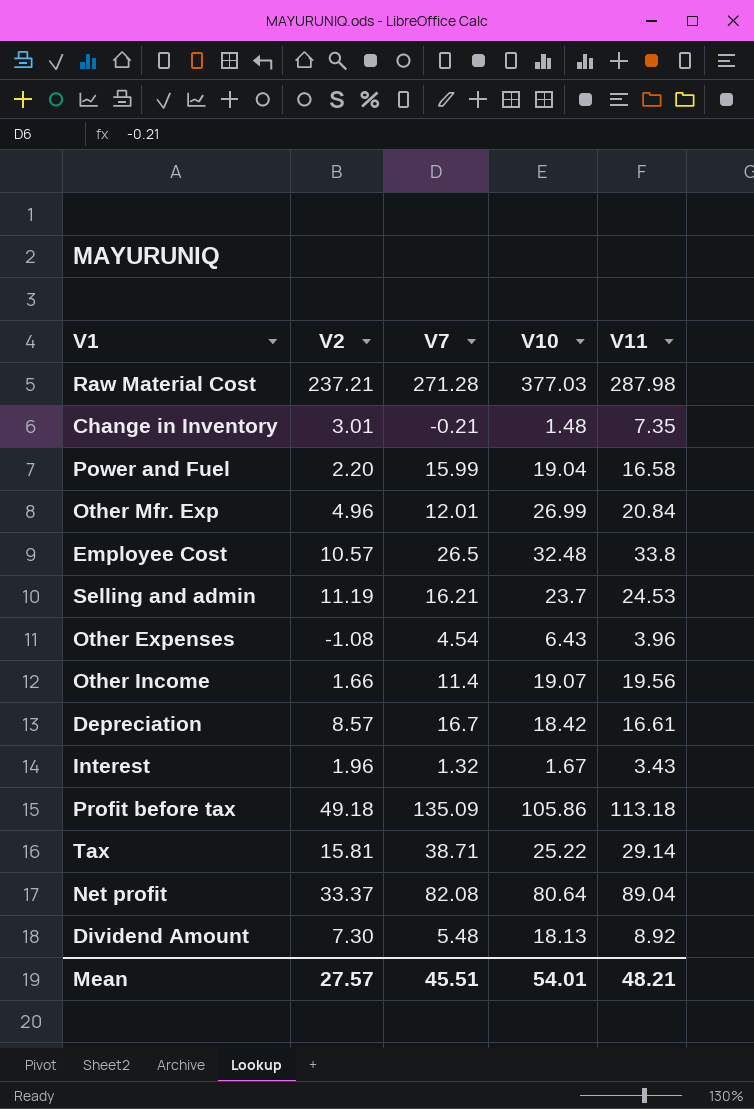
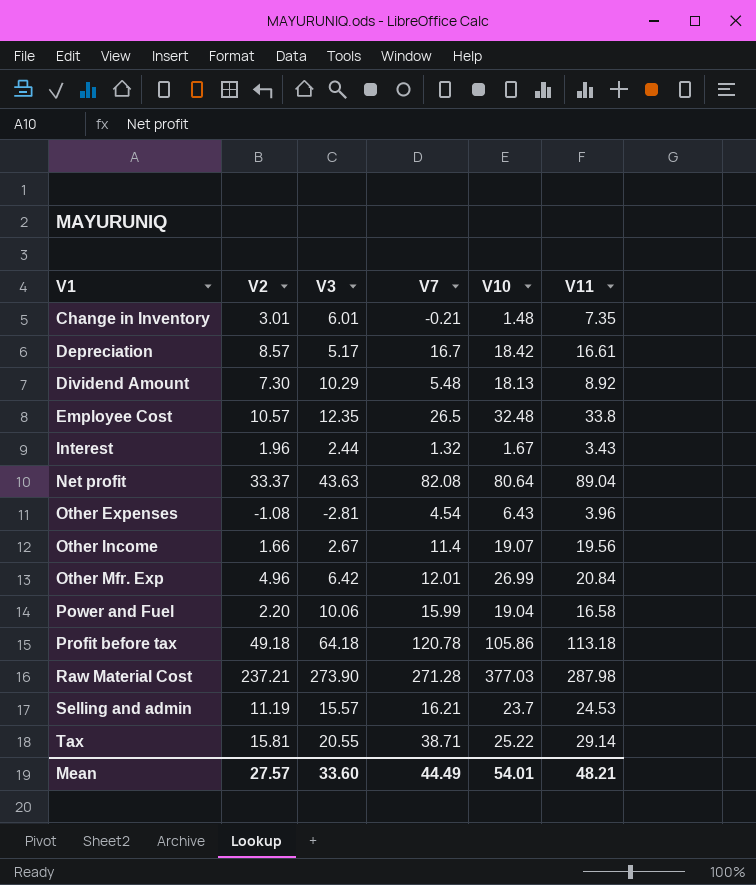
row order: none -> V1 ascending
column V3 | position: none -> 3
Profit before tax | V7: 135.09 -> 120.78
Mean | V7: 45.51 -> 44.49

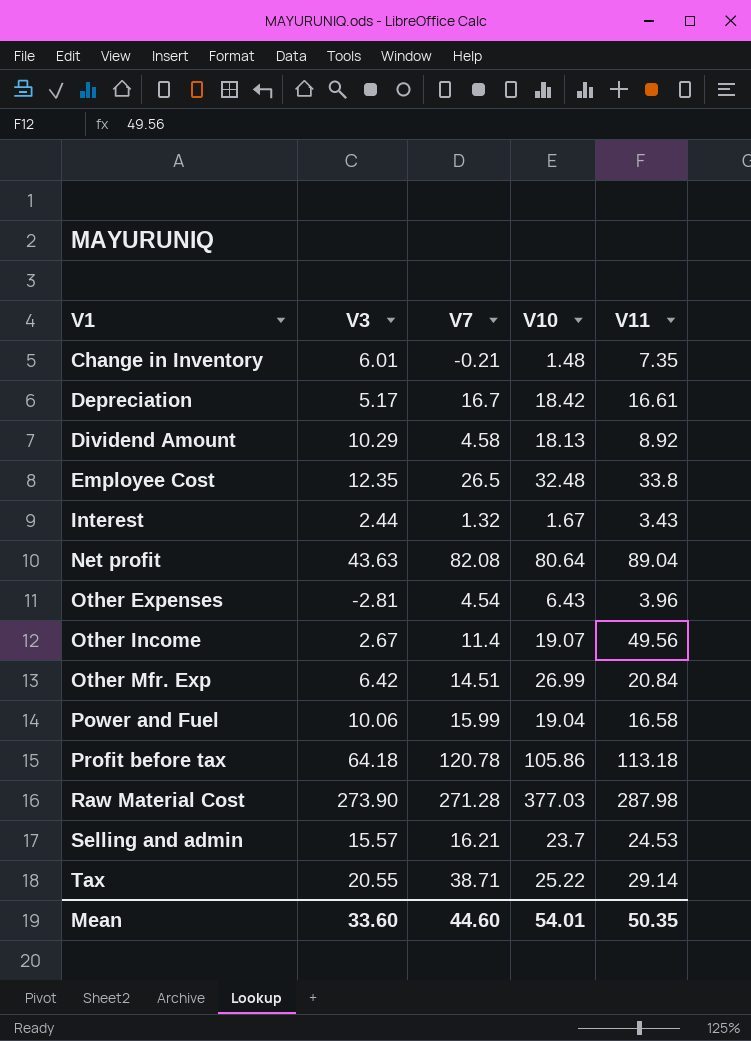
column V2 | position: 2 -> none
Dividend Amount | V7: 5.48 -> 4.58
Other Income | V11: 19.56 -> 49.56
Other Mfr. Exp | V7: 12.01 -> 14.51
Mean | V7: 44.49 -> 44.60
Mean | V11: 48.21 -> 50.35

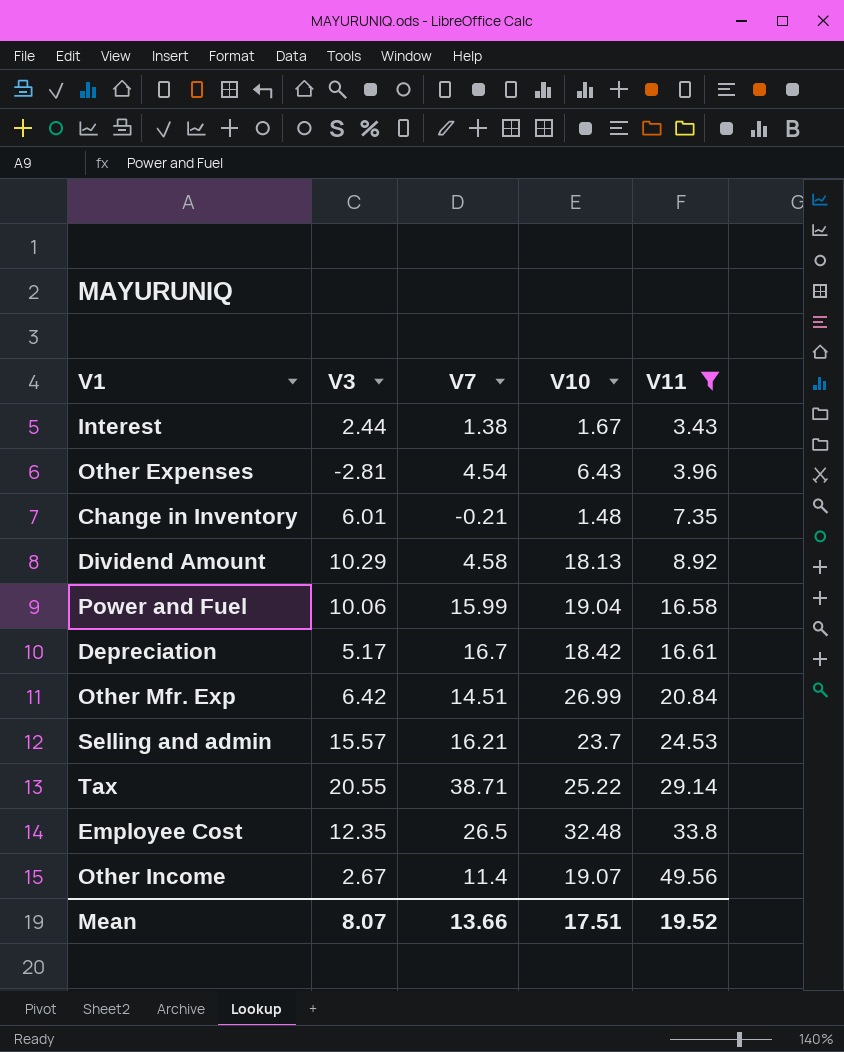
filter: none -> V11 <= 49.56
row order: V1 ascending -> V11 ascending
Interest | V7: 1.32 -> 1.38
Mean | V3: 33.60 -> 8.07
Mean | V7: 44.60 -> 13.66
Mean | V10: 54.01 -> 17.51
Mean | V11: 50.35 -> 19.52

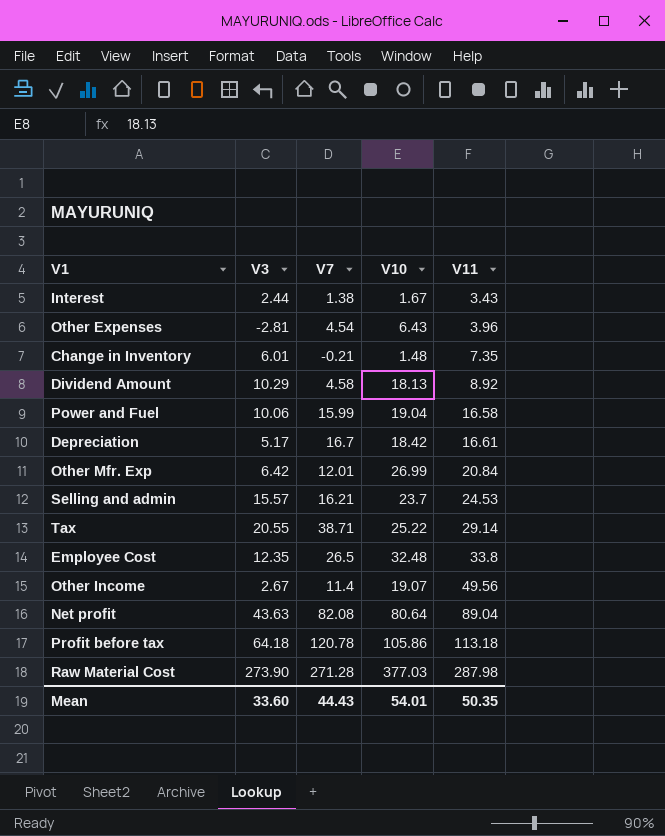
filter: V11 <= 49.56 -> none
Other Mfr. Exp | V7: 14.51 -> 12.01
Mean | V3: 8.07 -> 33.60
Mean | V7: 13.66 -> 44.43
Mean | V10: 17.51 -> 54.01
Mean | V11: 19.52 -> 50.35

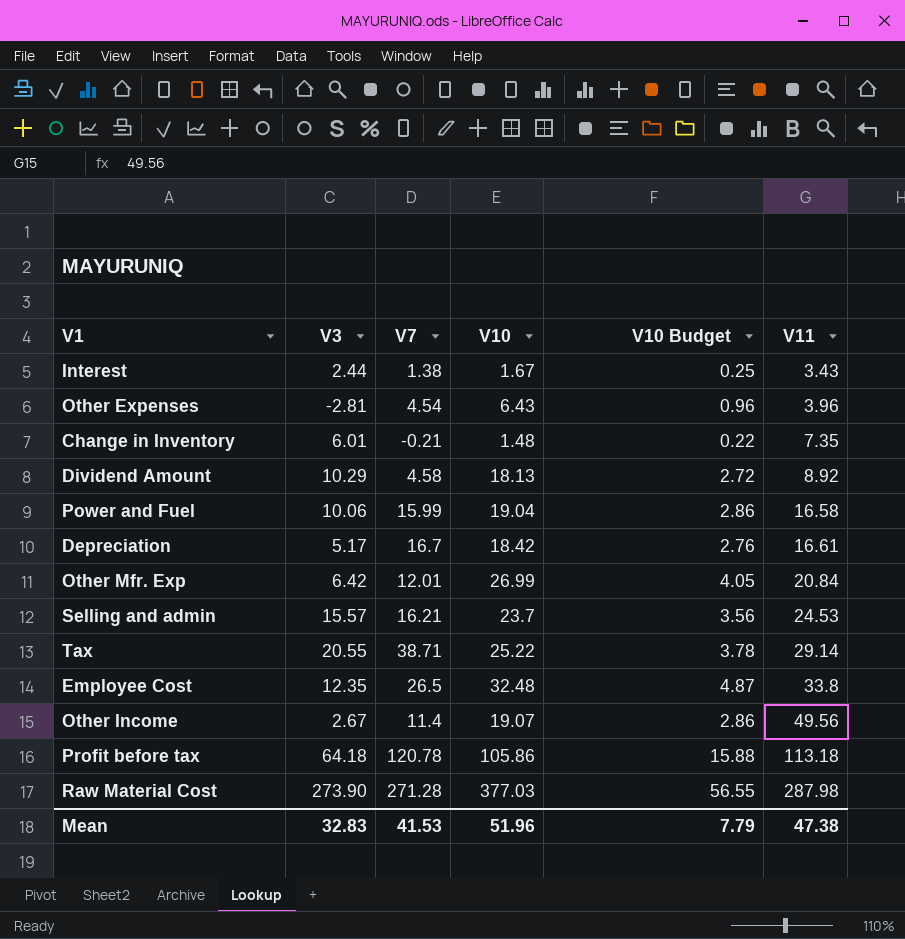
column V10 Budget | formula: none -> [V10] * 0.15
row Net profit: 43.63 | 82.08 | 80.64 | 89.04 -> none
Mean | V3: 33.60 -> 32.83
Mean | V7: 44.43 -> 41.53
Mean | V10: 54.01 -> 51.96
Mean | V11: 50.35 -> 47.38

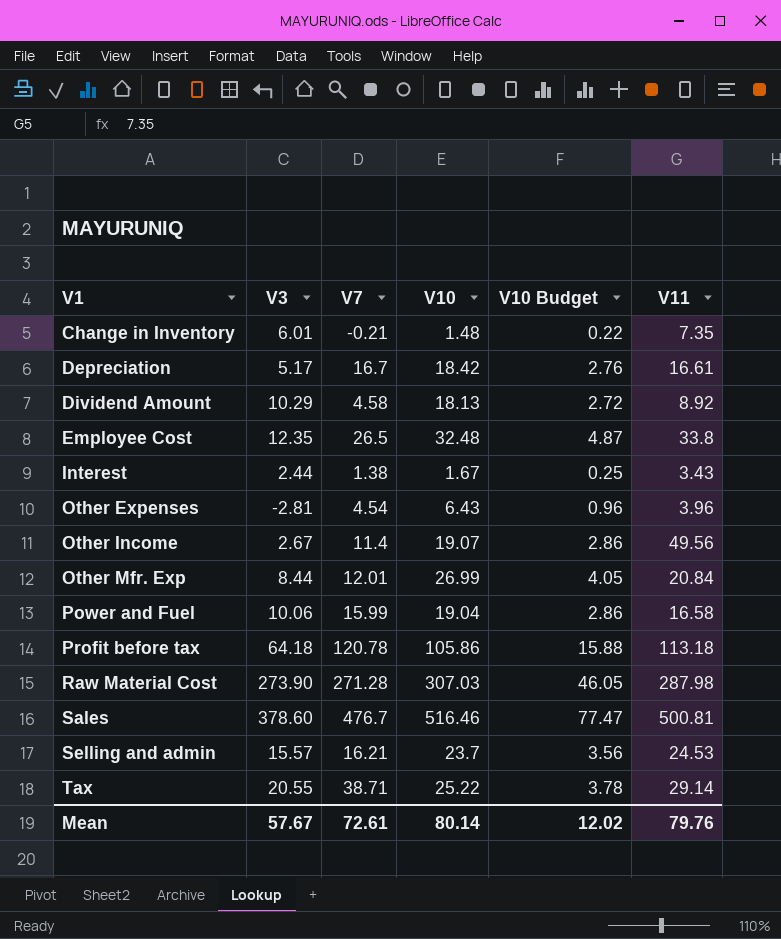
row order: V11 ascending -> V1 ascending
Other Mfr. Exp | V3: 6.42 -> 8.44
Raw Material Cost | V10: 377.03 -> 307.03
Raw Material Cost | V10 Budget: 56.55 -> 46.05
row Sales: none -> 378.60 | 476.7 | 516.46 | 77.47 | 500.81
Mean | V3: 32.83 -> 57.67
Mean | V7: 41.53 -> 72.61
Mean | V10: 51.96 -> 80.14
Mean | V10 Budget: 7.79 -> 12.02
Mean | V11: 47.38 -> 79.76

